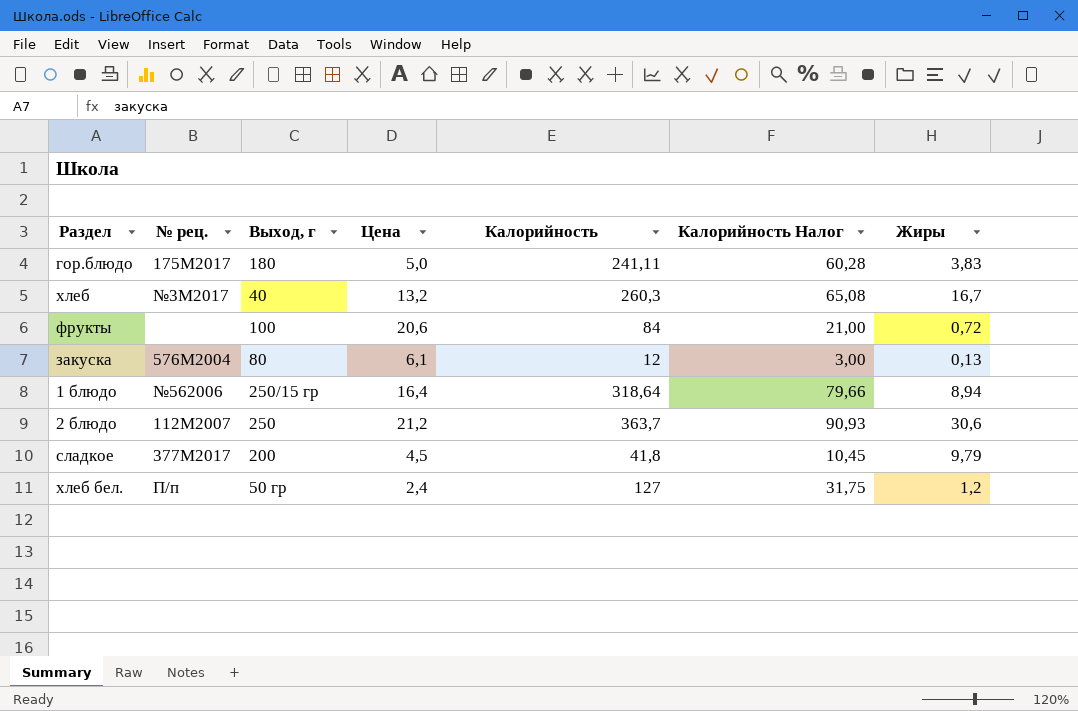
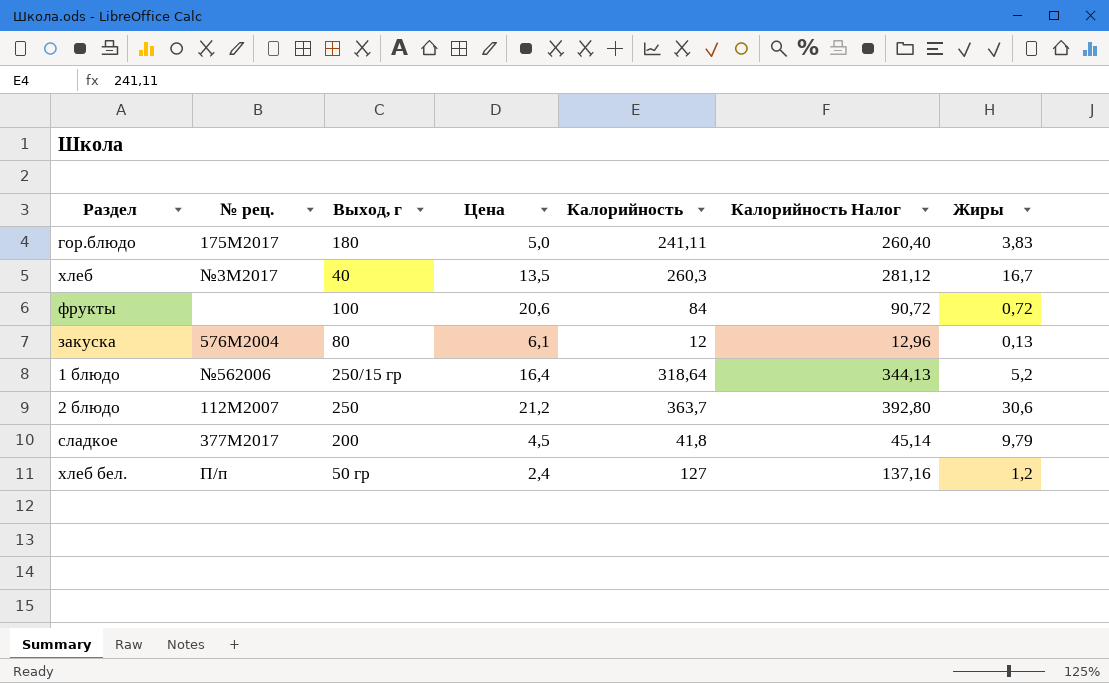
column Калорийность Налог | formula: [Калорийность] * 0,25 -> [Калорийность] * 1,08
хлеб | Цена: 13,2 -> 13,5
1 блюдо | Жиры: 8,94 -> 5,2

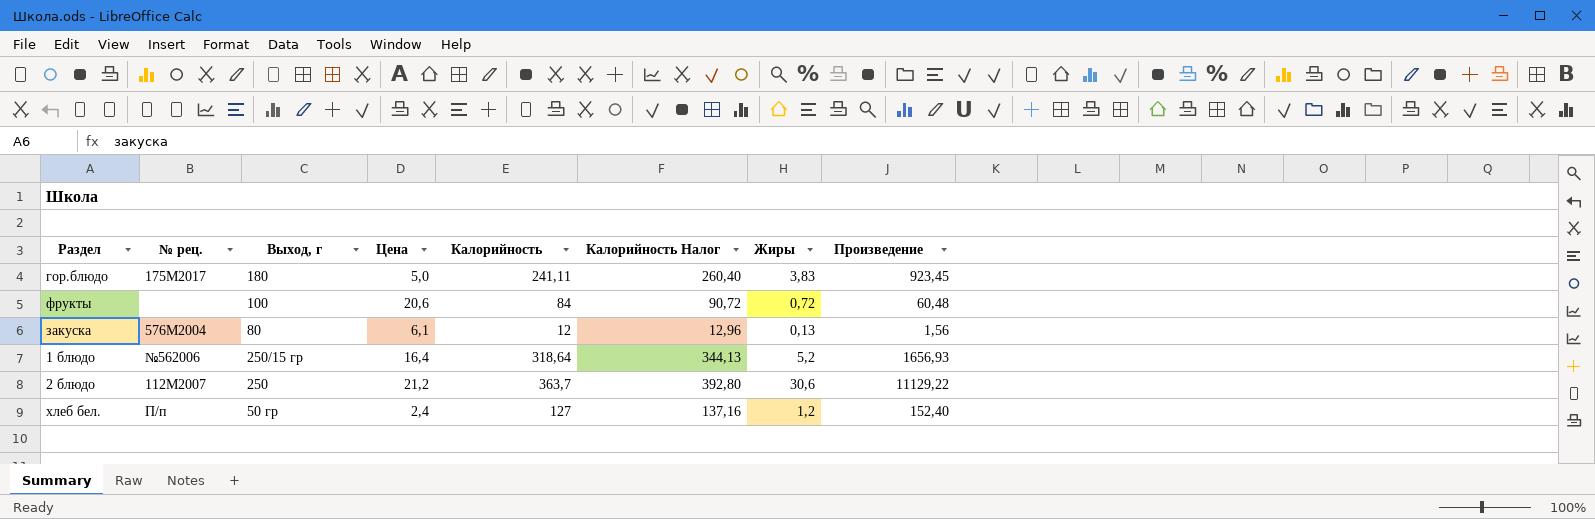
column Произведение | formula: none -> [Калорийность] * [Жиры]
row хлеб: №3М2017 | 40 | 13,5 | 260,3 | 281,12 | 16,7 -> none
row сладкое: 377М2017 | 200 | 4,5 | 41,8 | 45,14 | 9,79 -> none

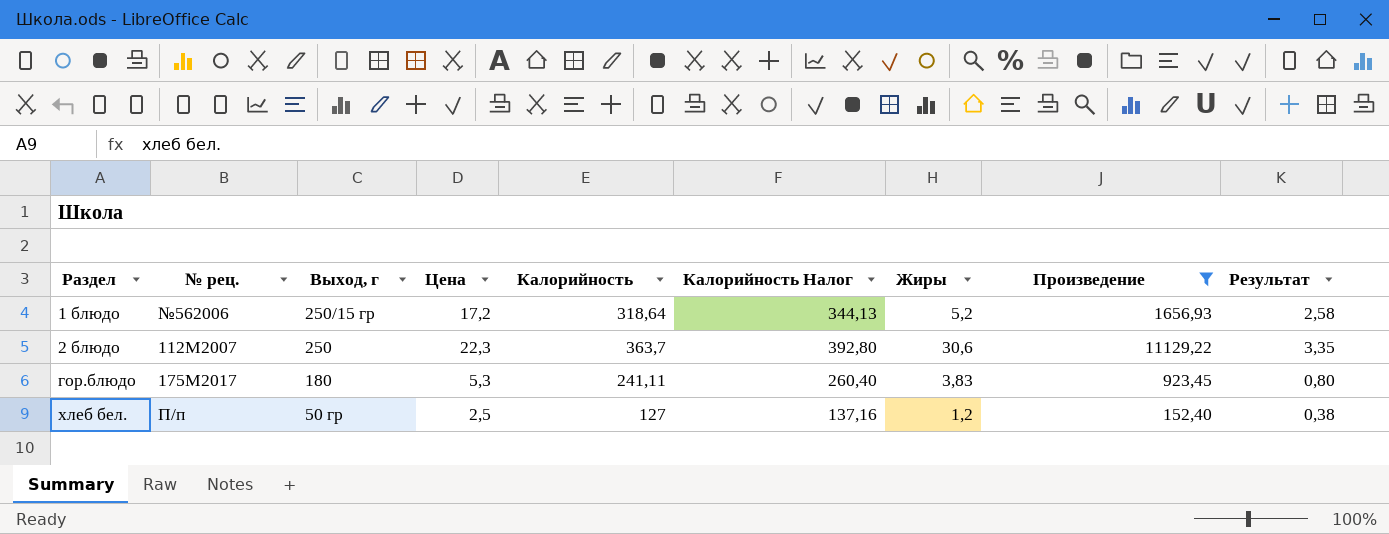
filter: none -> Произведение >= 152,40
row order: none -> Раздел ascending
column Результат | formula: none -> [Цена] * 0,15
1 блюдо | Цена: 16,4 -> 17,2
2 блюдо | Цена: 21,2 -> 22,3
гор.блюдо | Цена: 5,0 -> 5,3
хлеб бел. | Цена: 2,4 -> 2,5

